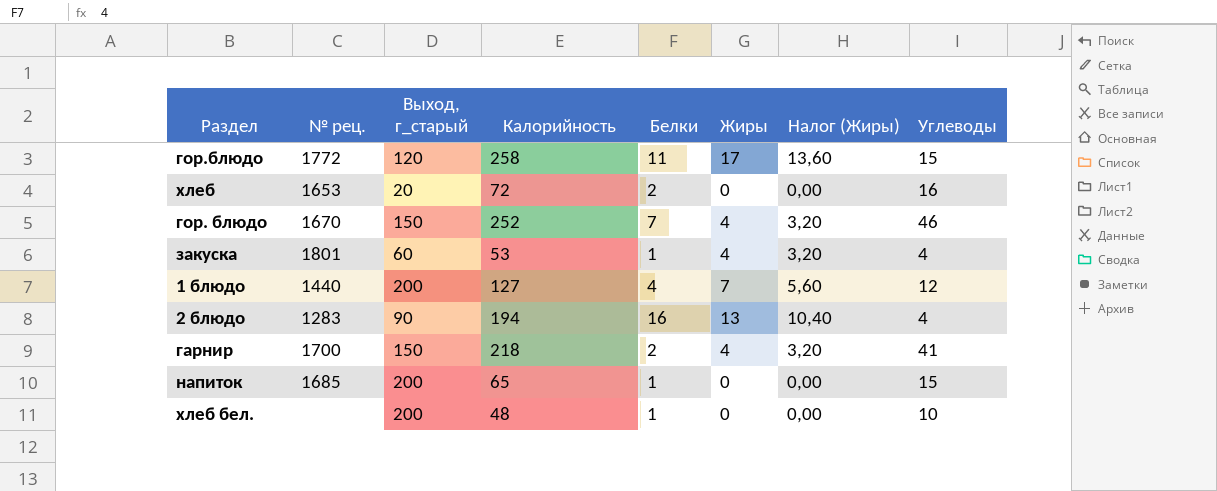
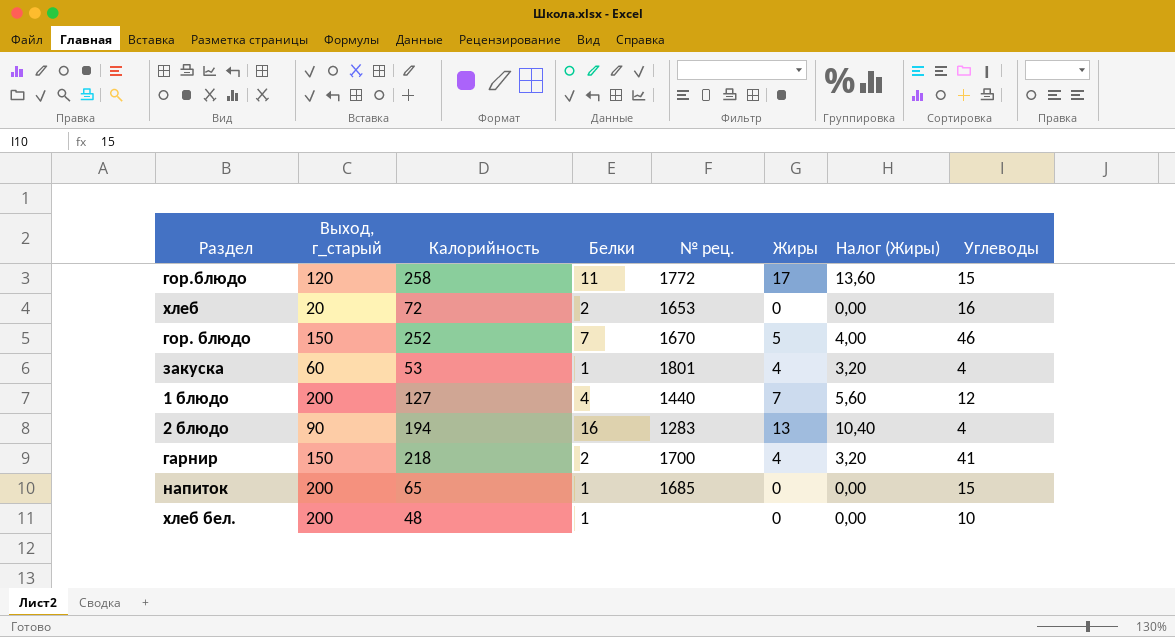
column № рец. | position: 2 -> 5
гор. блюдо | Жиры: 4 -> 5
гор. блюдо | Налог (Жиры): 3,20 -> 4,00

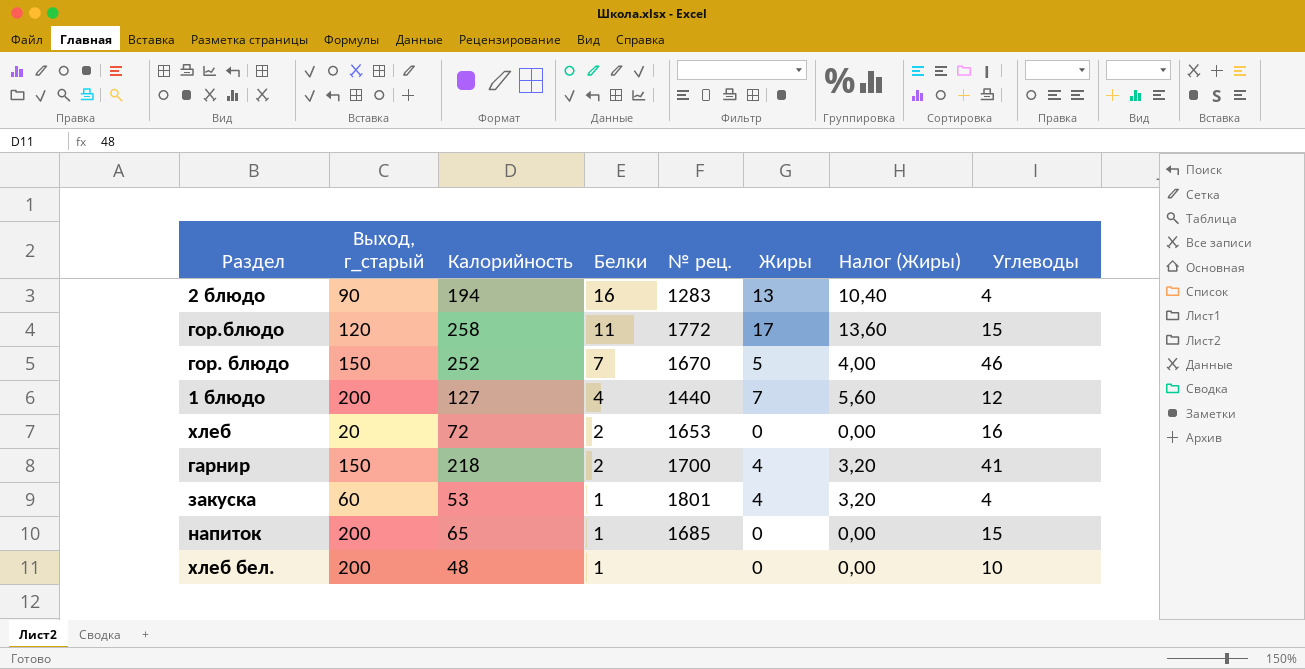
row order: none -> Белки descending

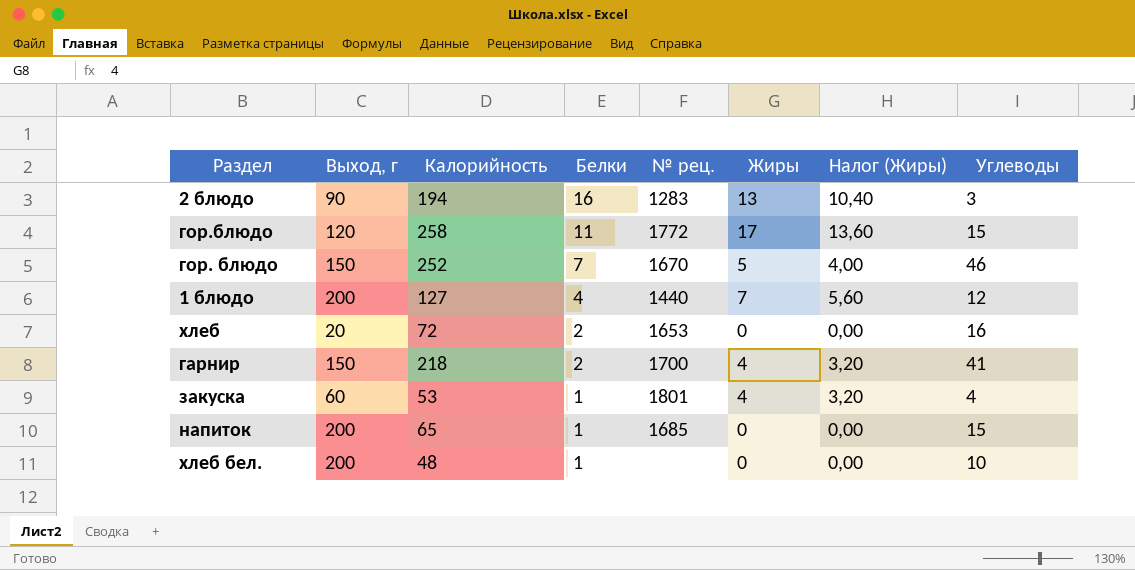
column name: Выход, г_старый -> Выход, г
2 блюдо | Углеводы: 4 -> 3

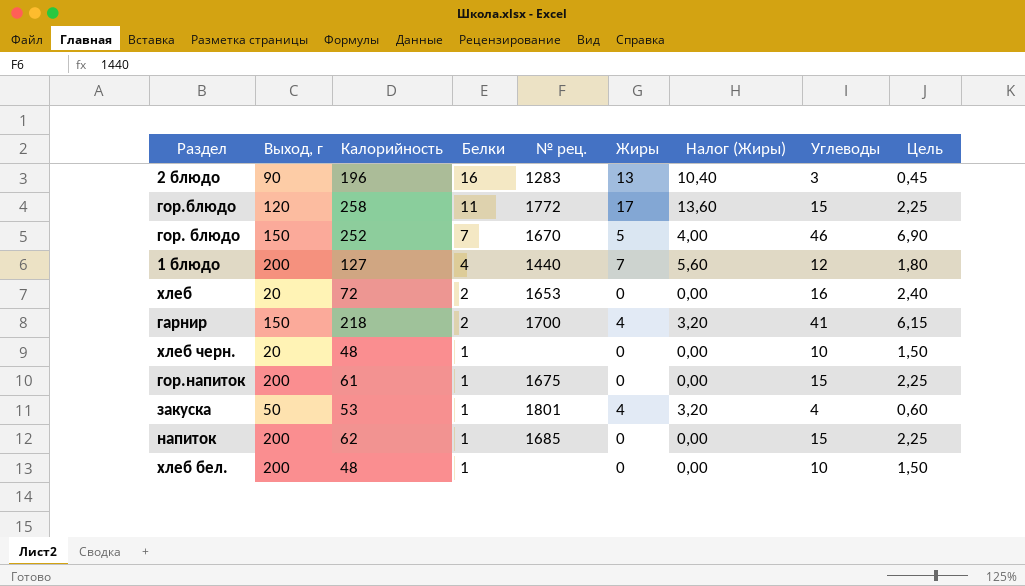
column Цель | formula: none -> [Углеводы] * 0,15
2 блюдо | Калорийность: 194 -> 196
row хлеб черн.: none -> 20 | 48 | 1 | none | 0 | 0,00 | 10 | 1,50
row гор.напиток: none -> 200 | 61 | 1 | 1675 | 0 | 0,00 | 15 | 2,25
закуска | Выход, г: 60 -> 50
напиток | Калорийность: 65 -> 62

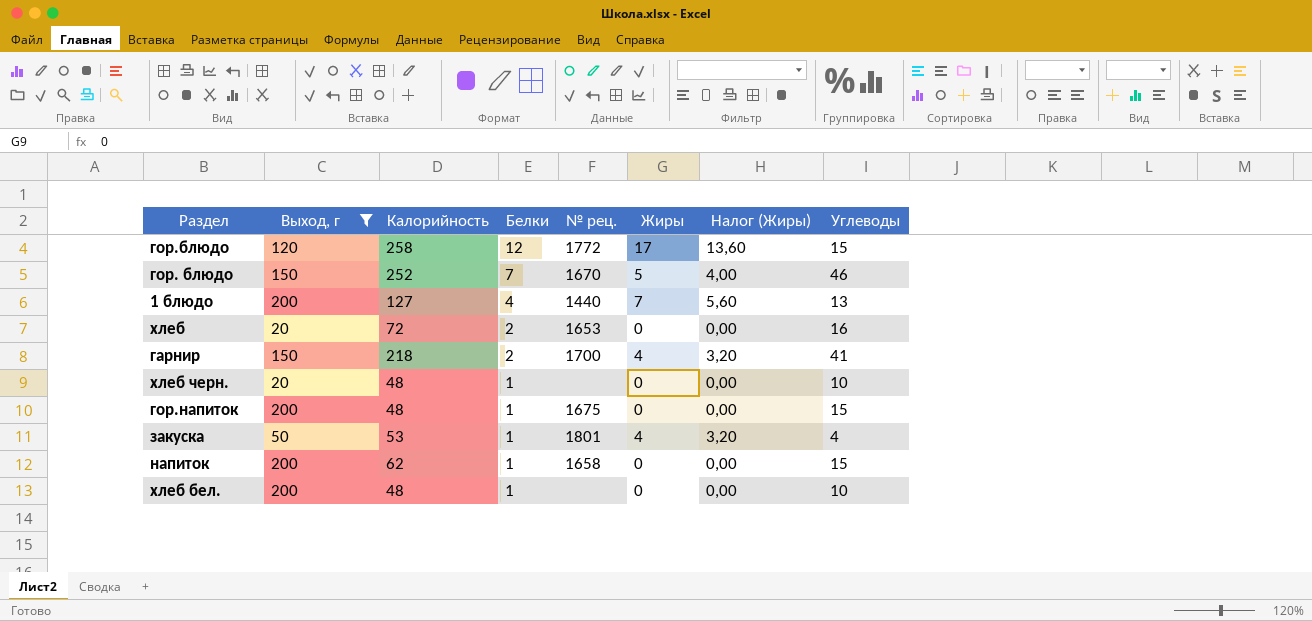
filter: none -> Выход, г != 90
column Цель | formula: [Углеводы] * 0,15 -> none
гор.блюдо | Белки: 11 -> 12
1 блюдо | Углеводы: 12 -> 13
гор.напиток | Калорийность: 61 -> 48
напиток | № рец.: 1685 -> 1658

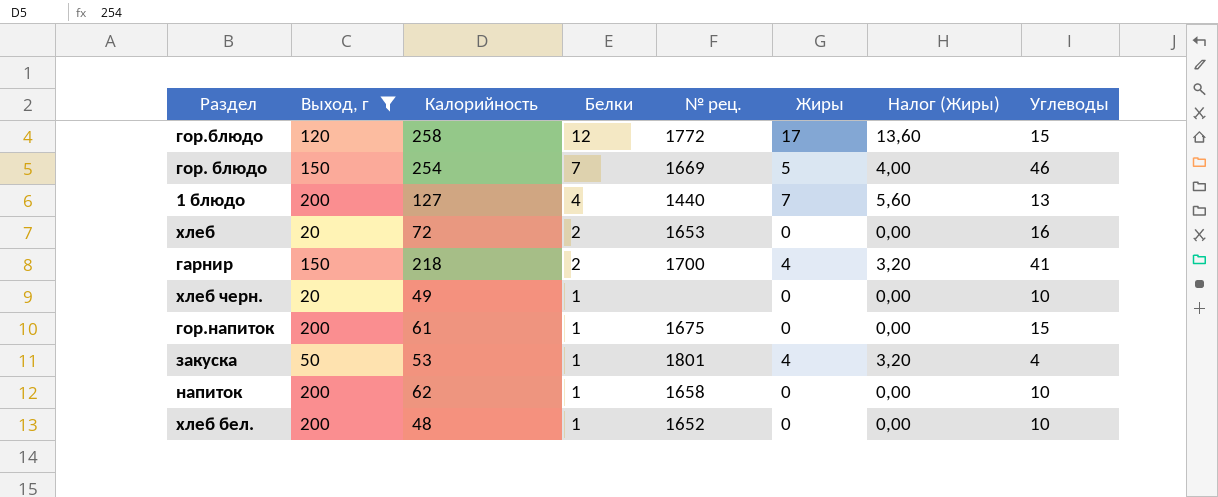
гор. блюдо | Калорийность: 252 -> 254
гор. блюдо | № рец.: 1670 -> 1669
хлеб черн. | Калорийность: 48 -> 49
гор.напиток | Калорийность: 48 -> 61
напиток | Углеводы: 15 -> 10
хлеб бел. | № рец.: none -> 1652

